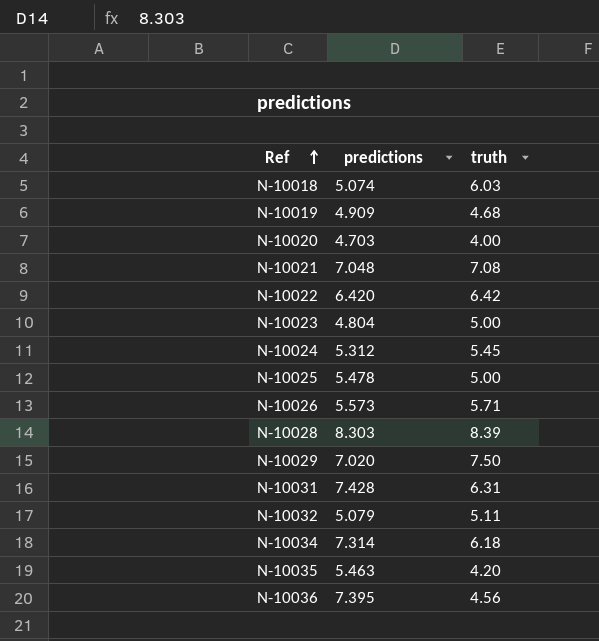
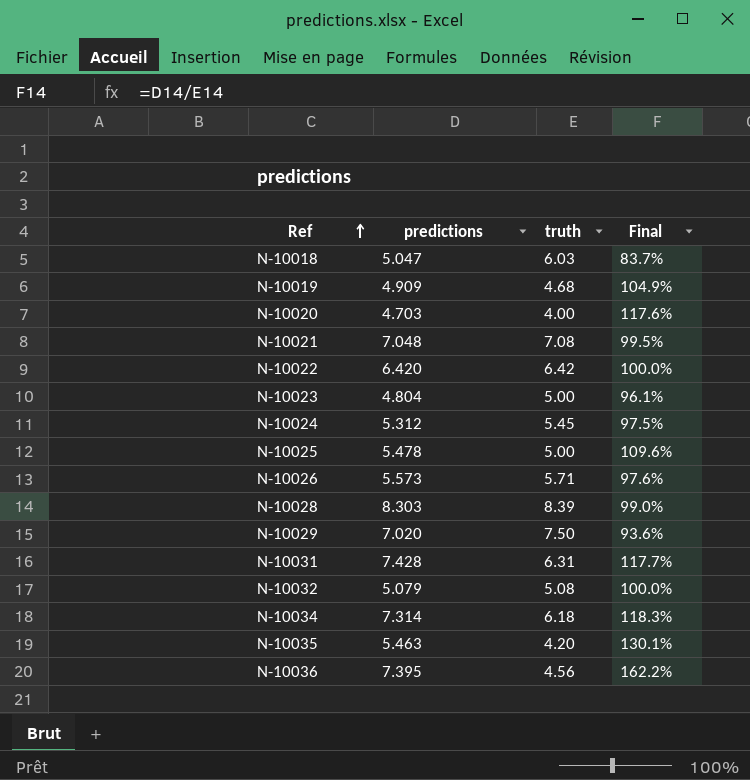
column Final | formula: none -> [predictions] / [truth]
N-10018 | predictions: 5.074 -> 5.047
N-10032 | truth: 5.11 -> 5.08

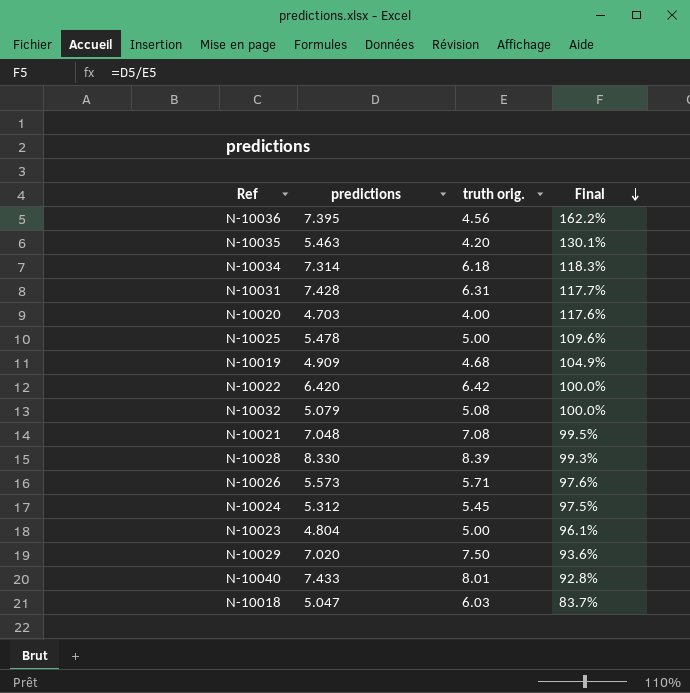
row order: Ref ascending -> Final descending
column name: truth -> truth orig.
N-10028 | predictions: 8.303 -> 8.330
N-10028 | Final: 99.0% -> 99.3%
row N-10040: none -> 7.433 | 8.01 | 92.8%

